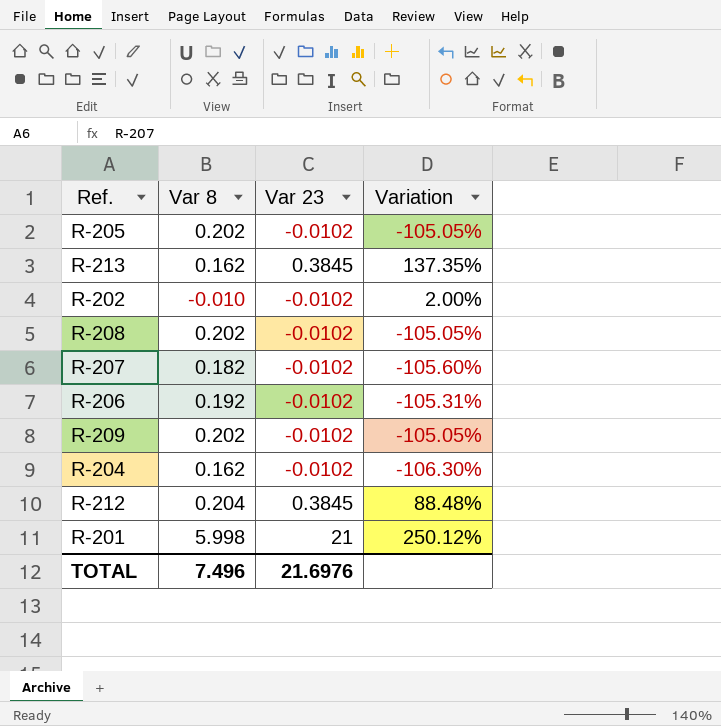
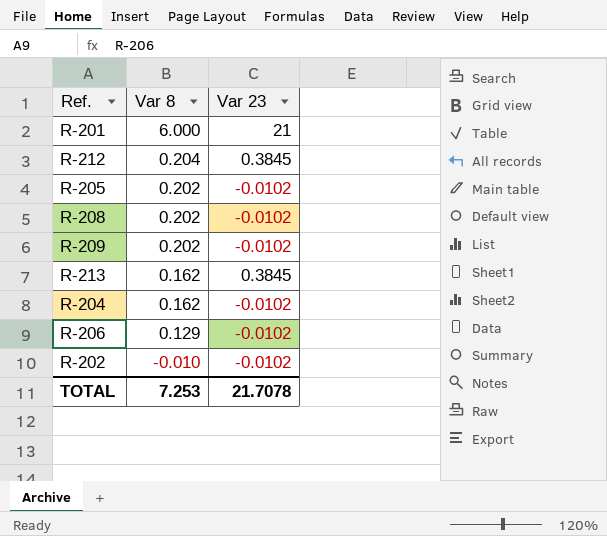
row order: none -> Var 8 descending
column Variation | formula: ([Var 23] - [Var 8]) / [Var 8] -> none
row R-207: 0.182 | -0.0102 | -105.60% -> none
R-201 | Var 8: 5.998 -> 6.000
R-206 | Var 8: 0.192 -> 0.129
TOTAL | Var 8: 7.496 -> 7.253
TOTAL | Var 23: 21.6976 -> 21.7078

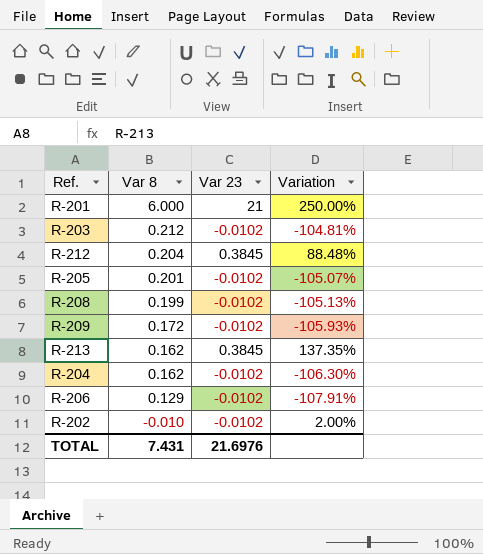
column Variation | formula: none -> ([Var 23] - [Var 8]) / [Var 8]
row R-203: none -> 0.212 | -0.0102 | -104.81%
R-205 | Var 8: 0.202 -> 0.201
R-208 | Var 8: 0.202 -> 0.199
R-209 | Var 8: 0.202 -> 0.172
TOTAL | Var 8: 7.253 -> 7.431
TOTAL | Var 23: 21.7078 -> 21.6976

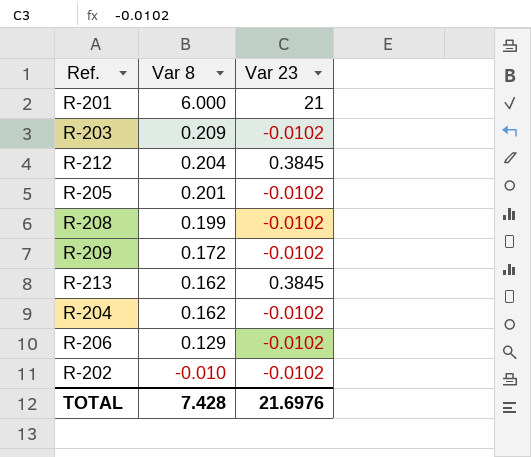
column Variation | formula: ([Var 23] - [Var 8]) / [Var 8] -> none
R-203 | Var 8: 0.212 -> 0.209
TOTAL | Var 8: 7.431 -> 7.428

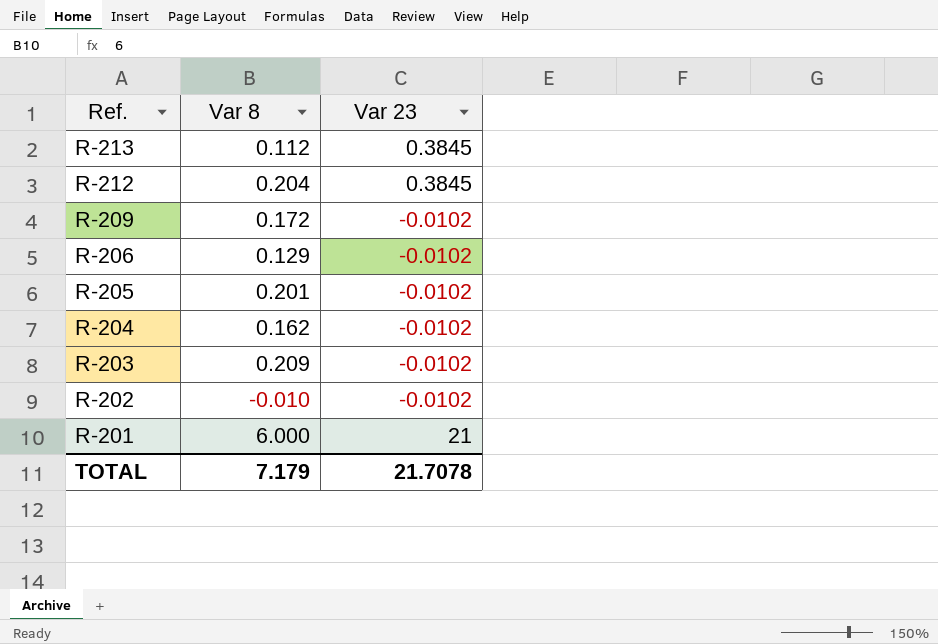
row order: Var 8 descending -> Ref. descending
row R-208: 0.199 | -0.0102 -> none
R-213 | Var 8: 0.162 -> 0.112
TOTAL | Var 8: 7.428 -> 7.179
TOTAL | Var 23: 21.6976 -> 21.7078

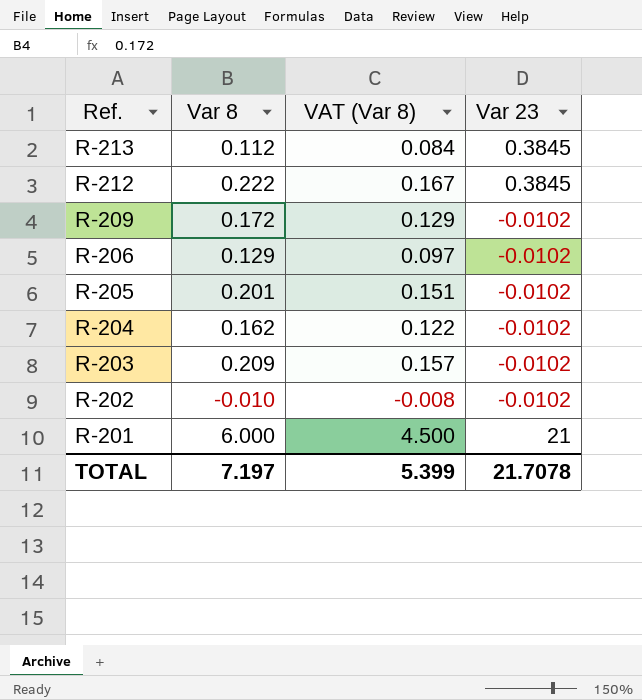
column VAT (Var 8) | formula: none -> [Var 8] * 0.75
R-212 | Var 8: 0.204 -> 0.222
TOTAL | Var 8: 7.179 -> 7.197

